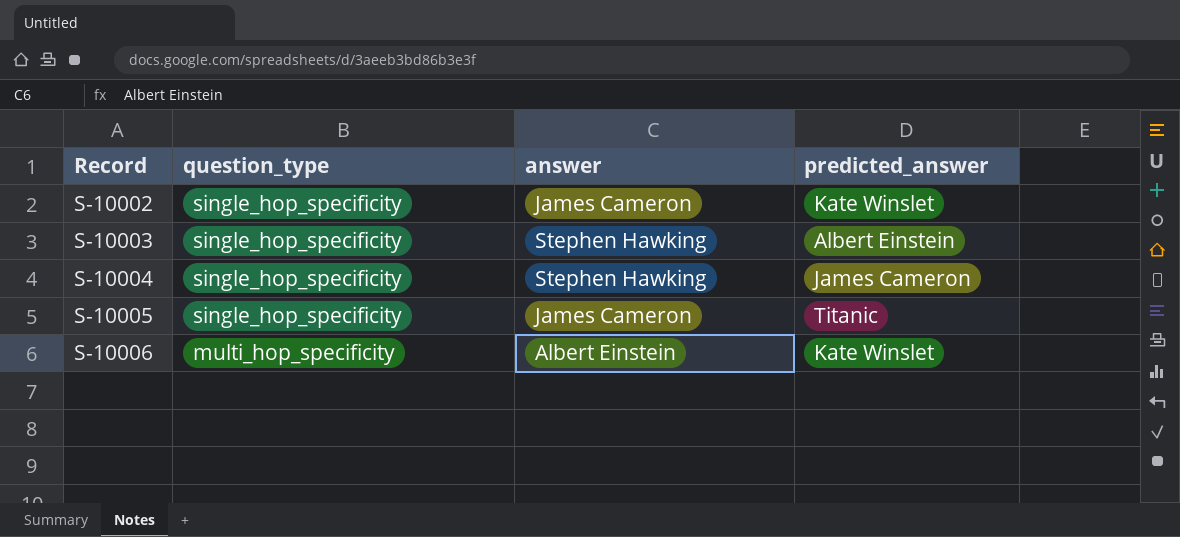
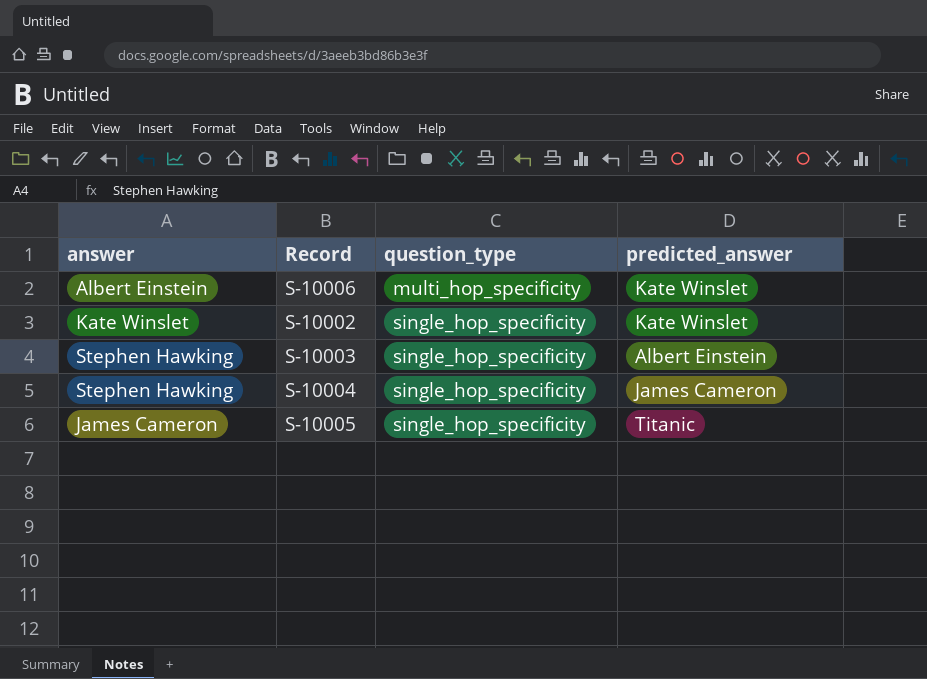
row order: Record ascending -> question_type ascending
column answer | position: 3 -> 1
S-10002 | answer: James Cameron -> Kate Winslet

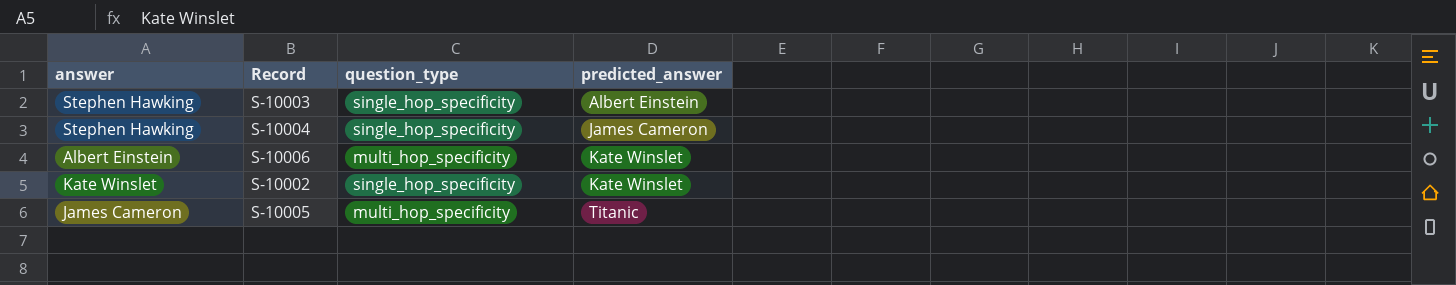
row order: question_type ascending -> predicted_answer ascending
S-10005 | question_type: single_hop_specificity -> multi_hop_specificity

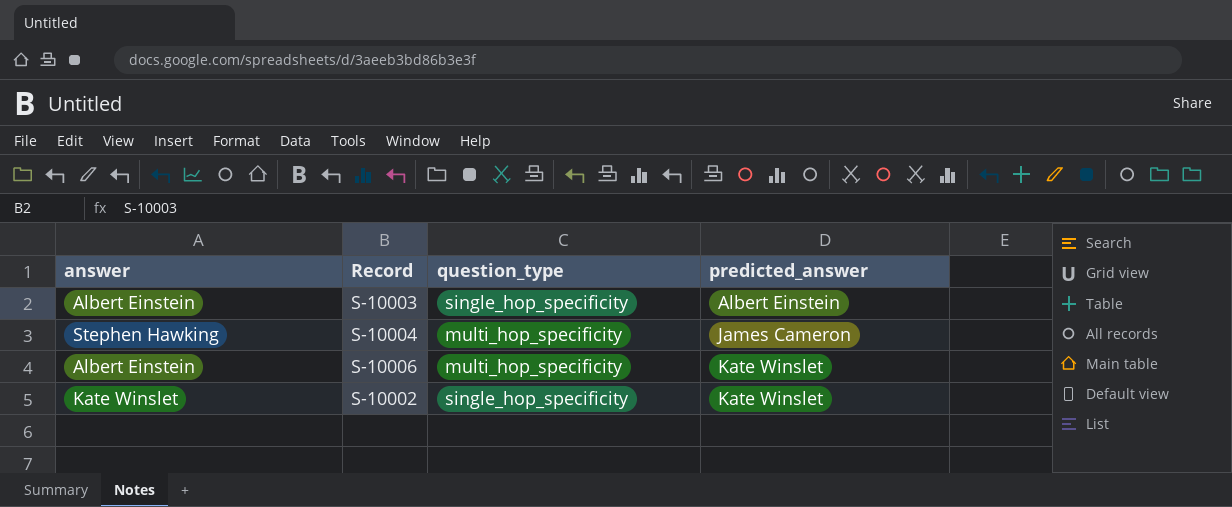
row S-10005: James Cameron | multi_hop_specificity | Titanic -> none
S-10003 | answer: Stephen Hawking -> Albert Einstein
S-10004 | question_type: single_hop_specificity -> multi_hop_specificity

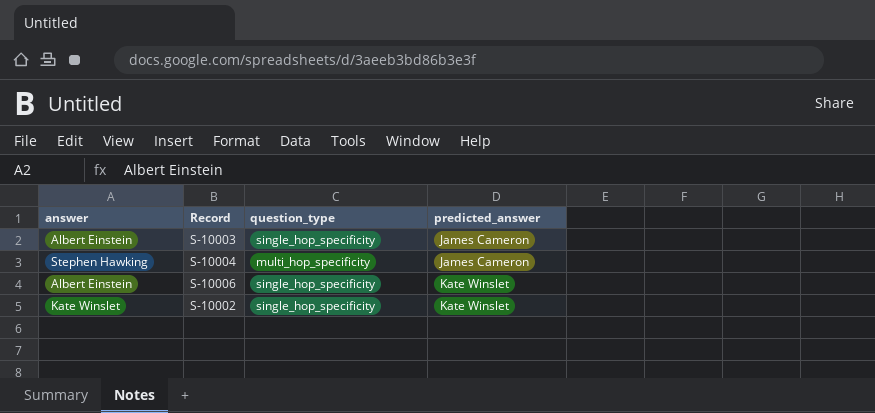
S-10003 | predicted_answer: Albert Einstein -> James Cameron
S-10006 | question_type: multi_hop_specificity -> single_hop_specificity

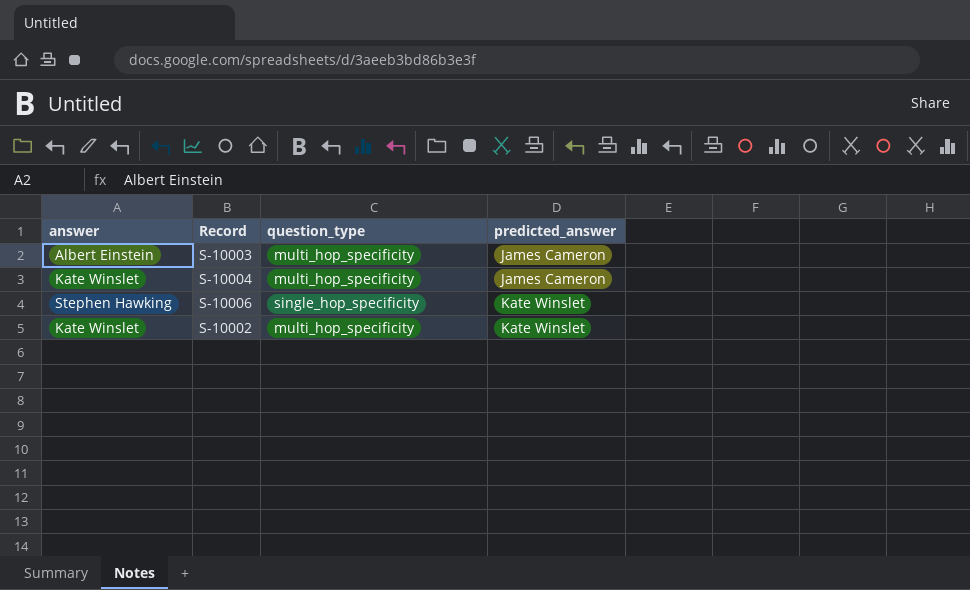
S-10003 | question_type: single_hop_specificity -> multi_hop_specificity
S-10004 | answer: Stephen Hawking -> Kate Winslet
S-10006 | answer: Albert Einstein -> Stephen Hawking
S-10002 | question_type: single_hop_specificity -> multi_hop_specificity

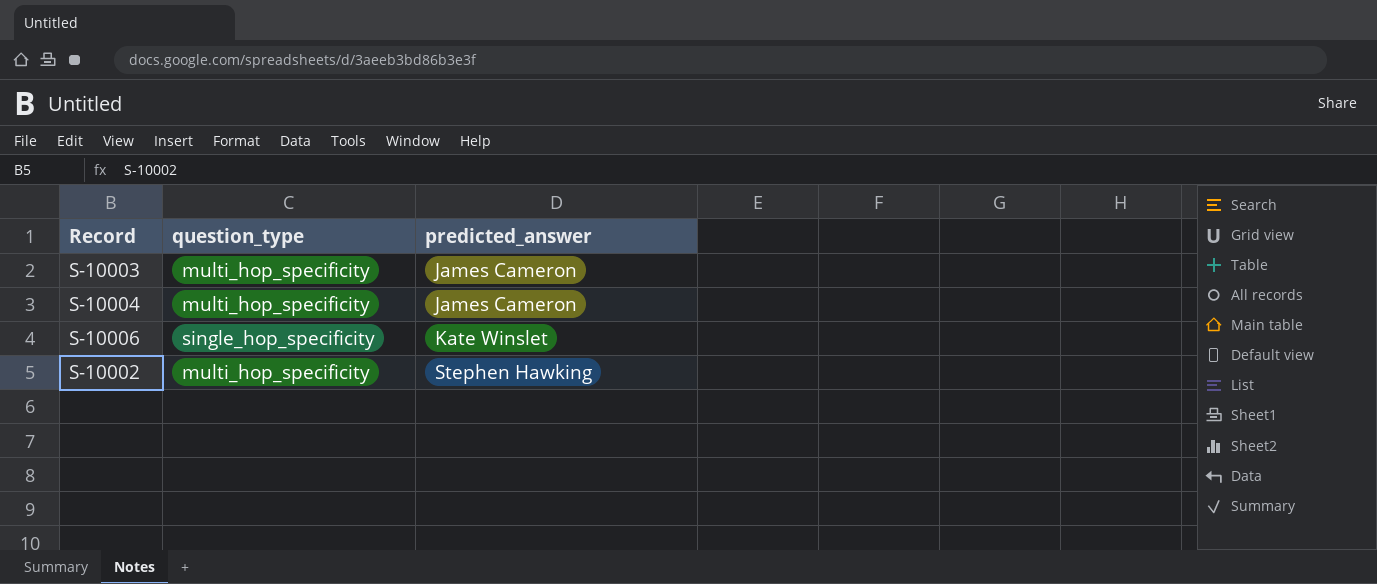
column answer | position: 1 -> none
S-10002 | predicted_answer: Kate Winslet -> Stephen Hawking

